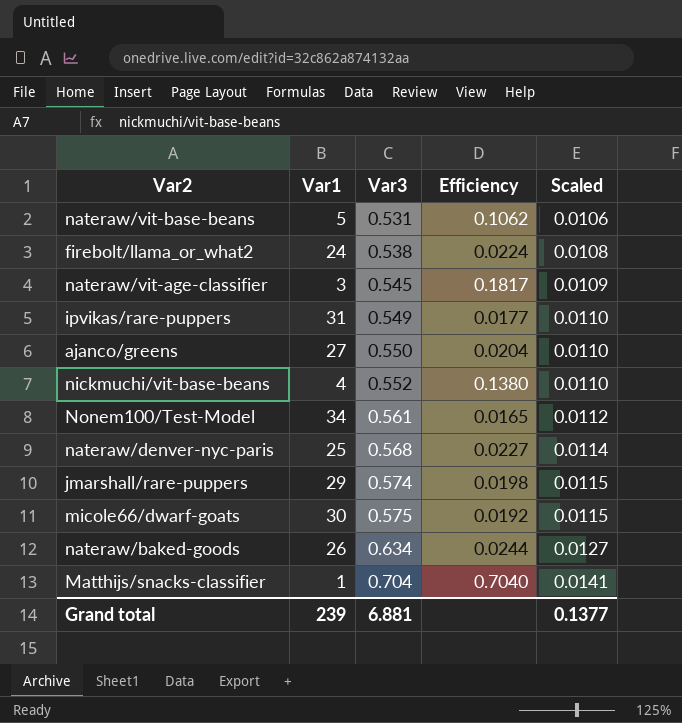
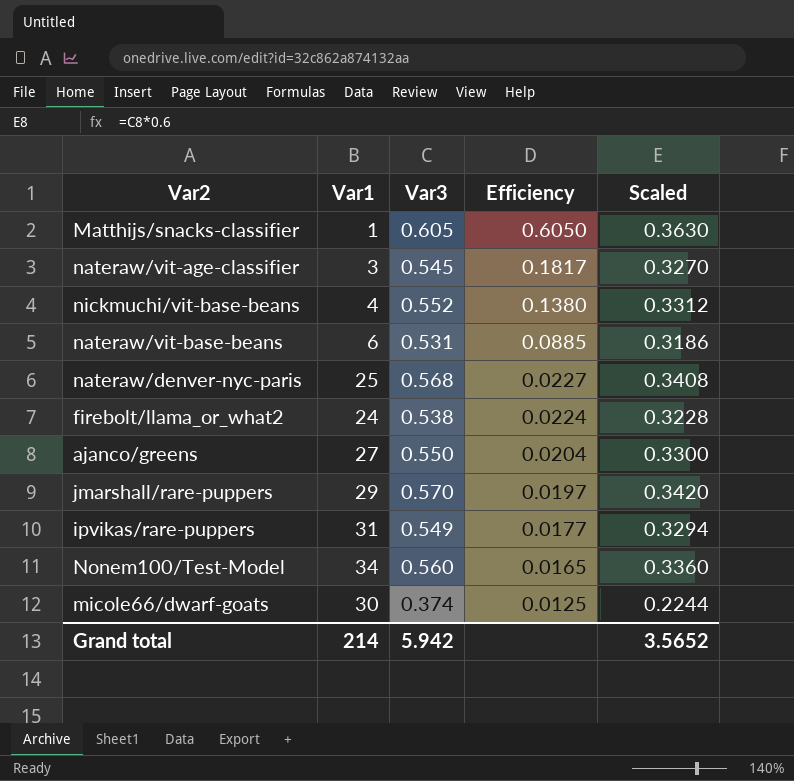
row order: Var3 ascending -> Efficiency descending
column Scaled | formula: [Var3] * 0.02 -> [Var3] * 0.6
row nateraw/baked-goods: 26 | 0.634 | 0.0244 | 0.0127 -> none
Matthijs/snacks-classifier | Var3: 0.704 -> 0.605
Matthijs/snacks-classifier | Efficiency: 0.7040 -> 0.6050
nateraw/vit-base-beans | Var1: 5 -> 6
nateraw/vit-base-beans | Efficiency: 0.1062 -> 0.0885
jmarshall/rare-puppers | Var3: 0.574 -> 0.570
jmarshall/rare-puppers | Efficiency: 0.0198 -> 0.0197
Nonem100/Test-Model | Var3: 0.561 -> 0.560
micole66/dwarf-goats | Var3: 0.575 -> 0.374
micole66/dwarf-goats | Efficiency: 0.0192 -> 0.0125
Grand total | Var1: 239 -> 214
Grand total | Var3: 6.881 -> 5.942
Grand total | Scaled: 0.1377 -> 3.5652

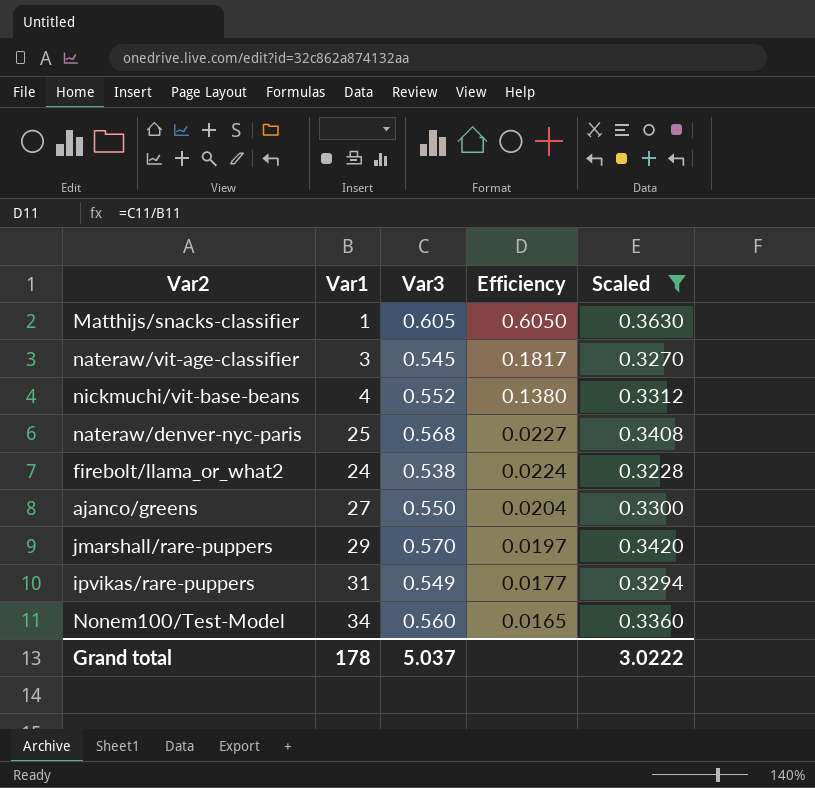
filter: none -> Scaled >= 0.3228
Grand total | Var1: 214 -> 178
Grand total | Var3: 5.942 -> 5.037
Grand total | Scaled: 3.5652 -> 3.0222

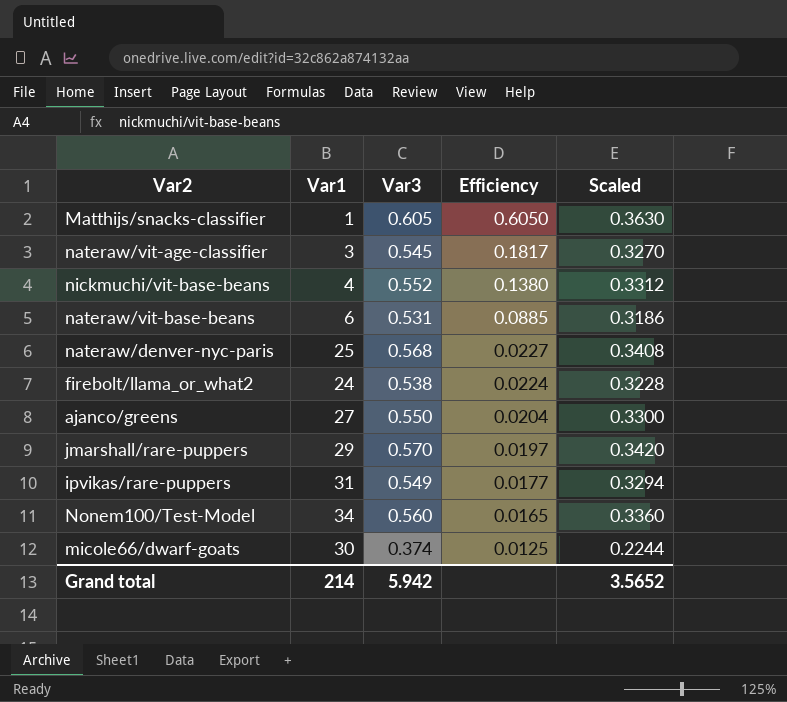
filter: Scaled >= 0.3228 -> none
Grand total | Var1: 178 -> 214
Grand total | Var3: 5.037 -> 5.942
Grand total | Scaled: 3.0222 -> 3.5652

